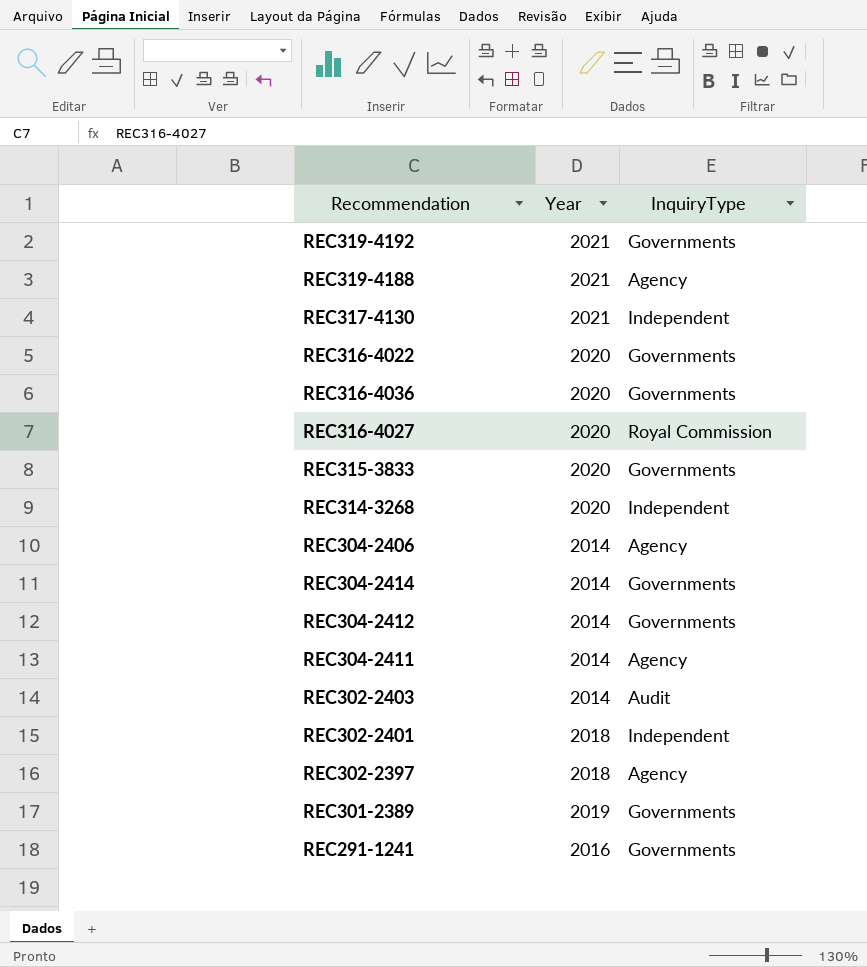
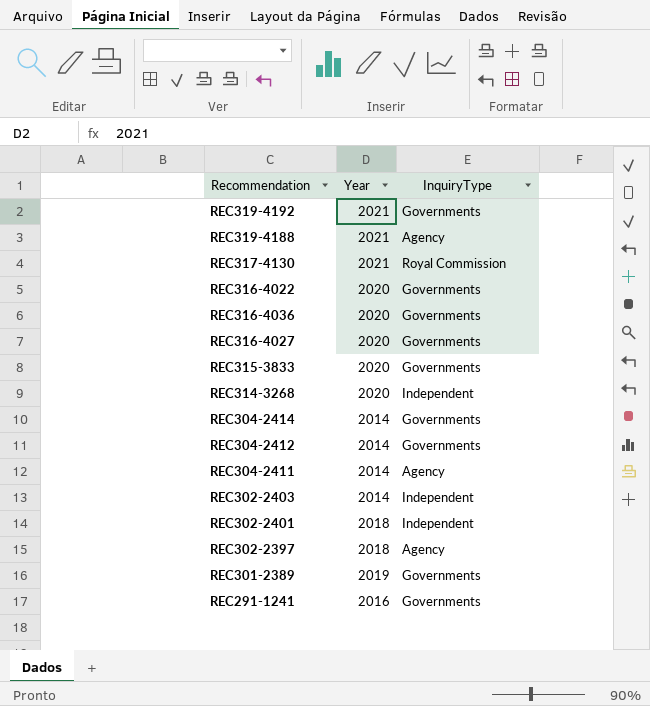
row REC304-2406: 2014 | Agency -> none
REC317-4130 | InquiryType: Independent -> Royal Commission
REC316-4027 | InquiryType: Royal Commission -> Governments
REC302-2403 | InquiryType: Audit -> Independent

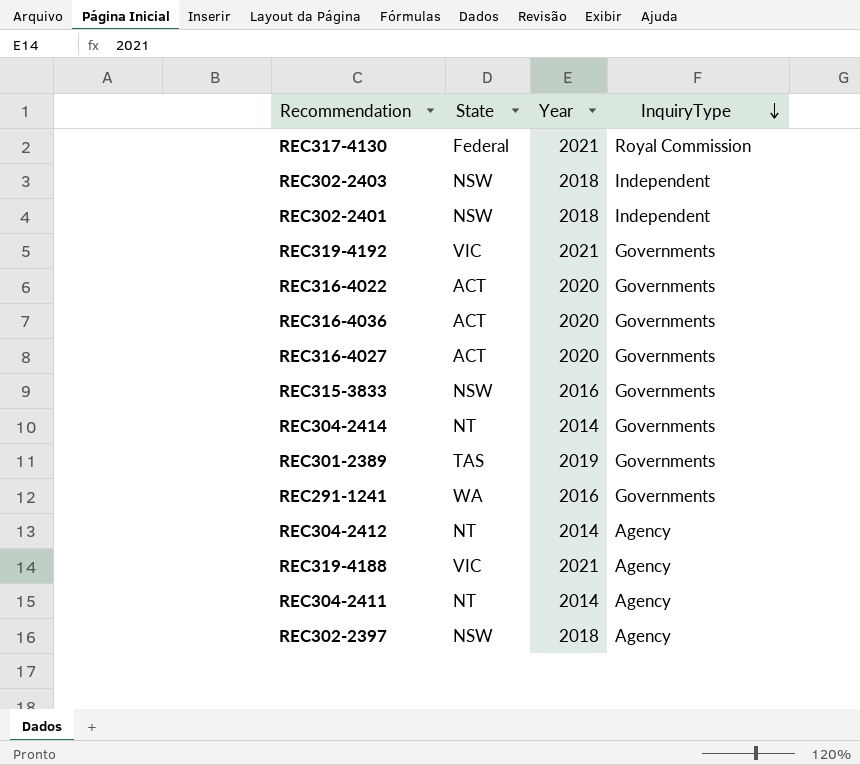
row order: none -> InquiryType descending
column State | position: none -> 2
row REC314-3268: 2020 | Independent -> none
REC302-2403 | Year: 2014 -> 2018
REC315-3833 | Year: 2020 -> 2016
REC304-2412 | InquiryType: Governments -> Agency

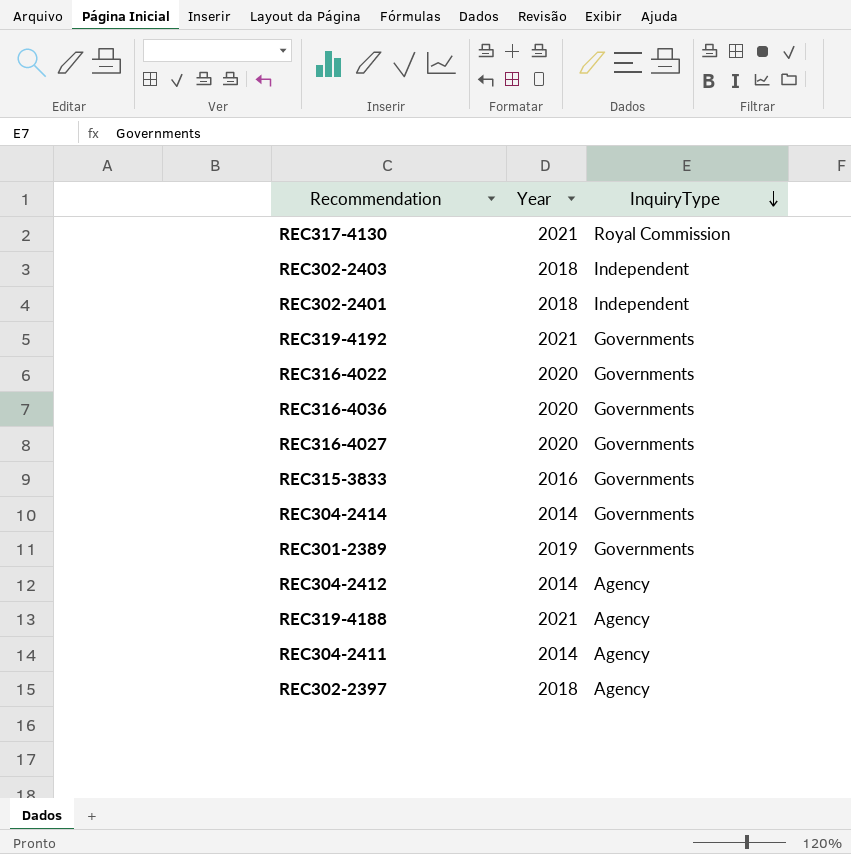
column State | position: 2 -> none
row REC291-1241: WA | 2016 | Governments -> none

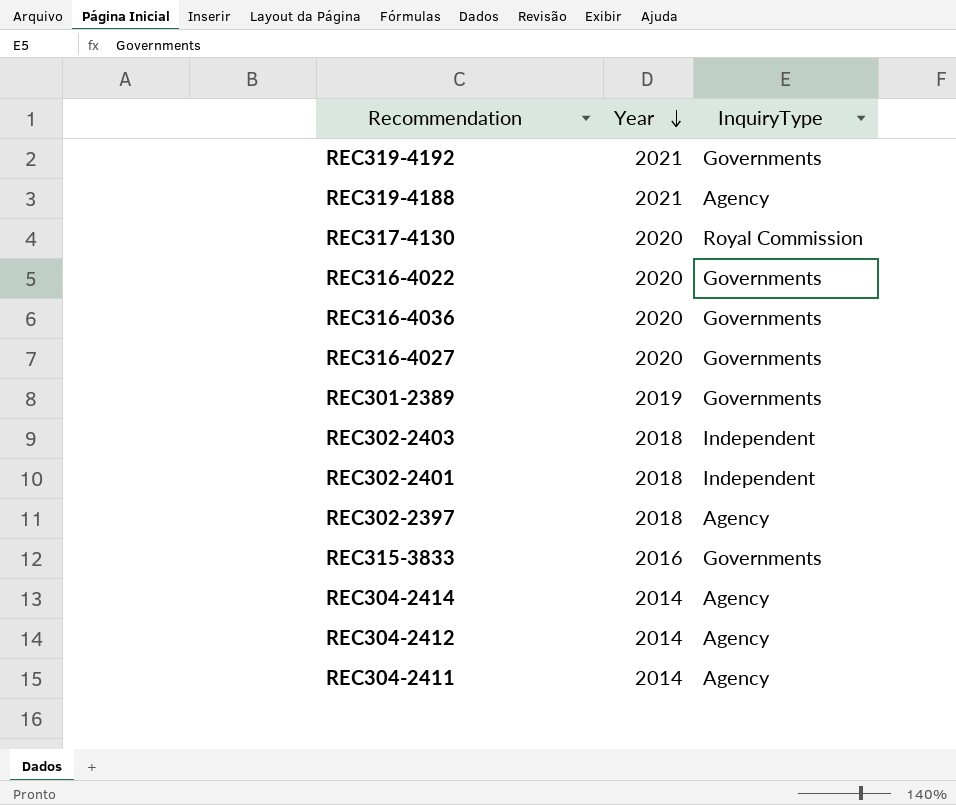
row order: InquiryType descending -> Year descending
REC317-4130 | Year: 2021 -> 2020
REC304-2414 | InquiryType: Governments -> Agency

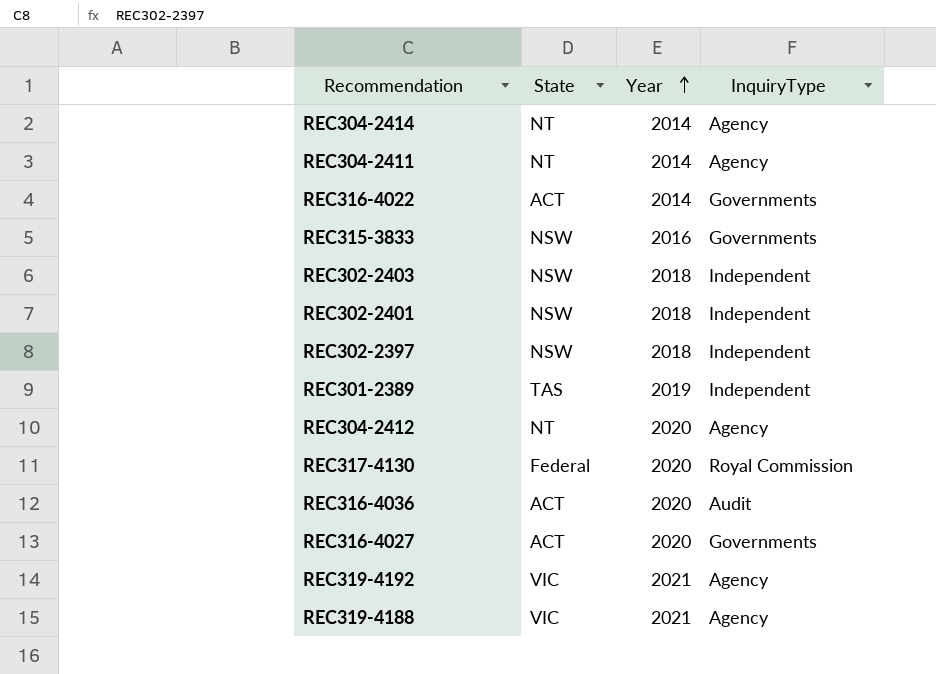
row order: Year descending -> Year ascending
column State | position: none -> 2
REC316-4022 | Year: 2020 -> 2014
REC302-2397 | InquiryType: Agency -> Independent
REC301-2389 | InquiryType: Governments -> Independent
REC304-2412 | Year: 2014 -> 2020
REC316-4036 | InquiryType: Governments -> Audit
REC319-4192 | InquiryType: Governments -> Agency

